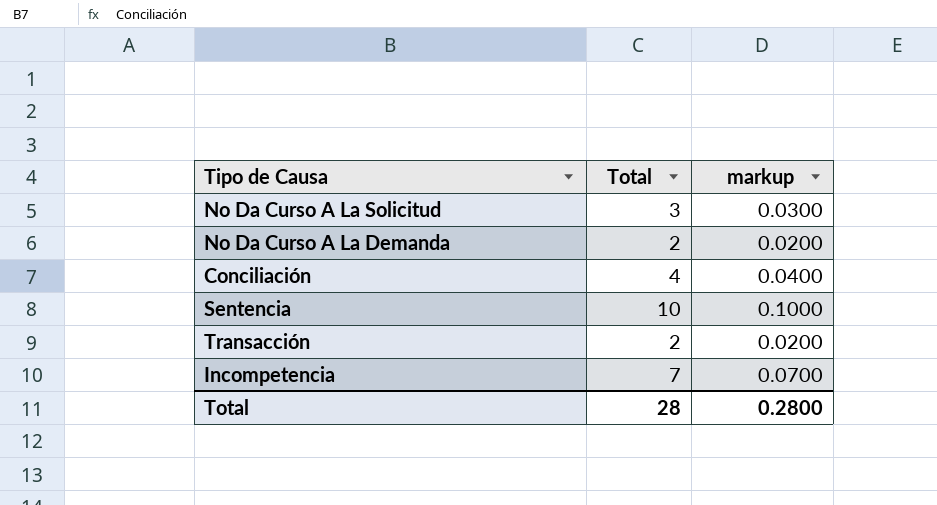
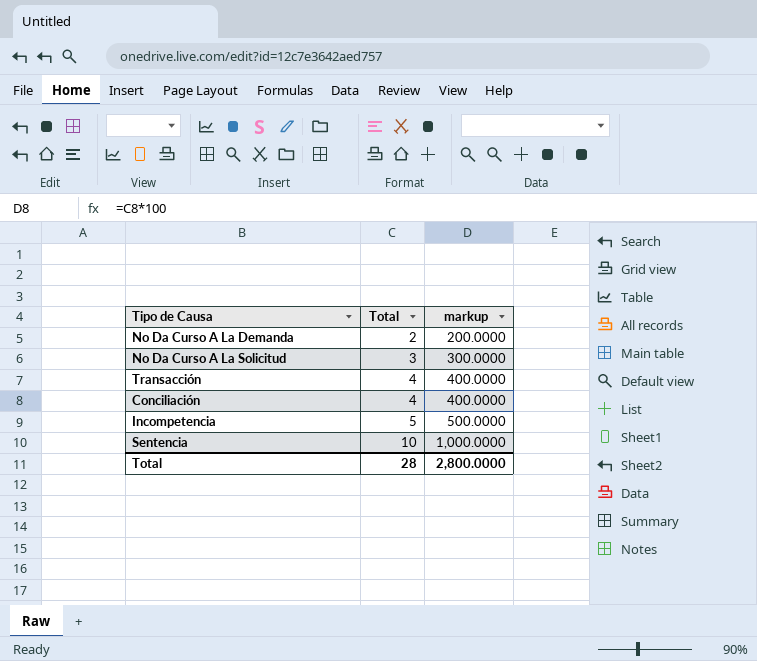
row order: none -> Total ascending
column markup | formula: [Total] * 0.01 -> [Total] * 100
Transacción | Total: 2 -> 4
Incompetencia | Total: 7 -> 5
Total | markup: 0.2800 -> 2,800.0000

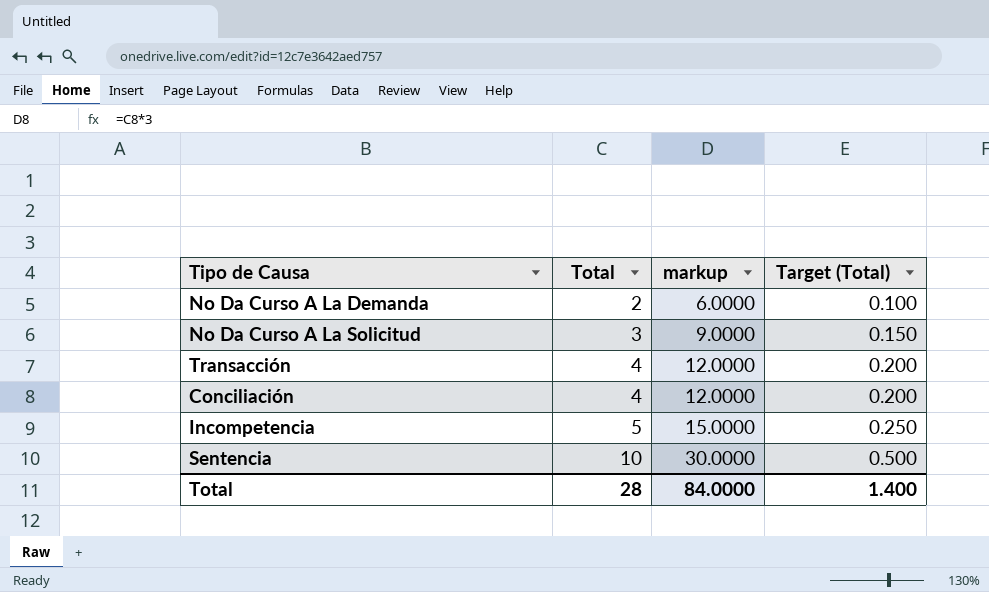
column markup | formula: [Total] * 100 -> [Total] * 3
column Target (Total) | formula: none -> [Total] * 0.05
Total | markup: 2,800.0000 -> 84.0000

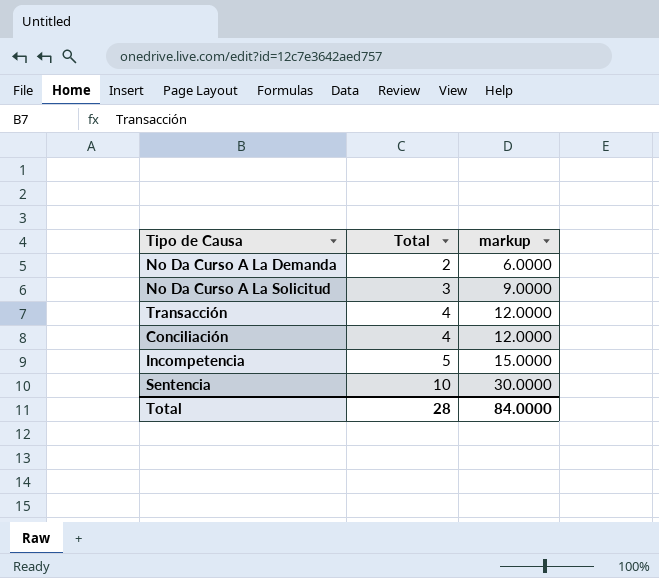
column Target (Total) | formula: [Total] * 0.05 -> none

